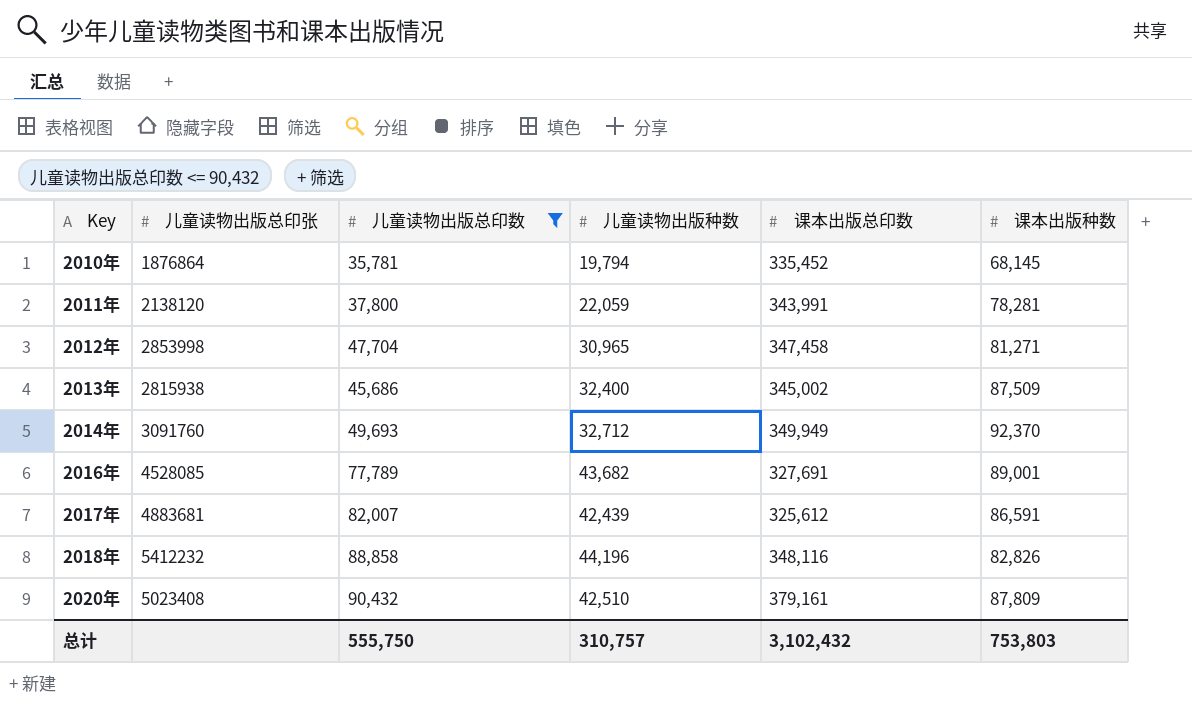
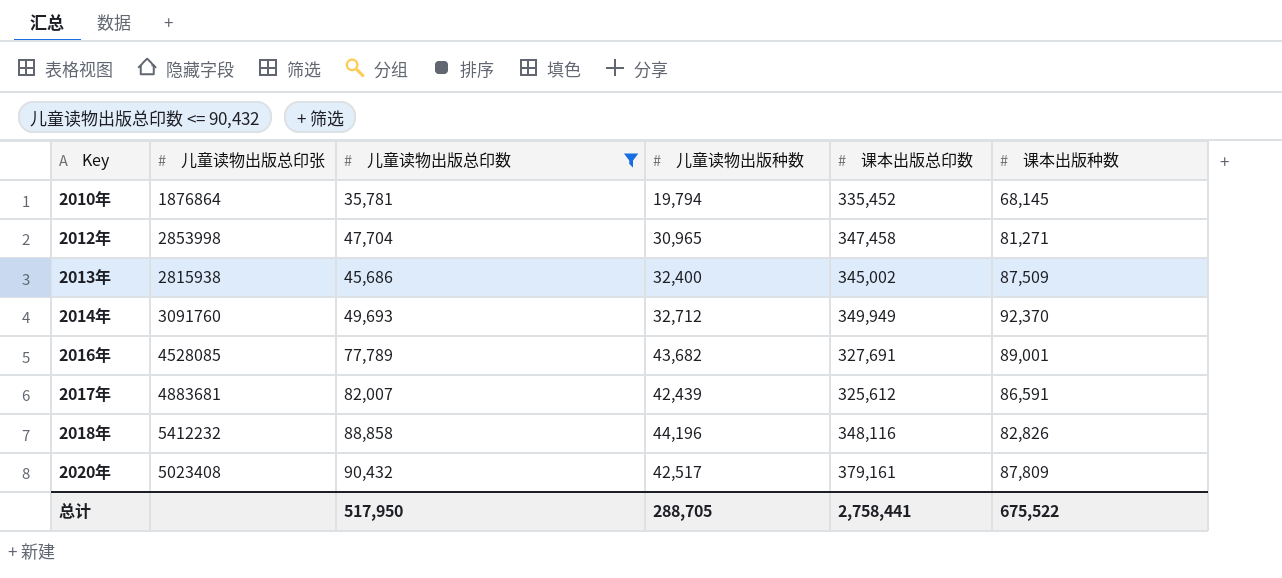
row 2011年: 2138120 | 37,800 | 22,059 | 343,991 | 78,281 -> none
2020年 | 儿童读物出版种数: 42,510 -> 42,517
总计 | 儿童读物出版总印数: 555,750 -> 517,950
总计 | 儿童读物出版种数: 310,757 -> 288,705
总计 | 课本出版总印数: 3,102,432 -> 2,758,441
总计 | 课本出版种数: 753,803 -> 675,522

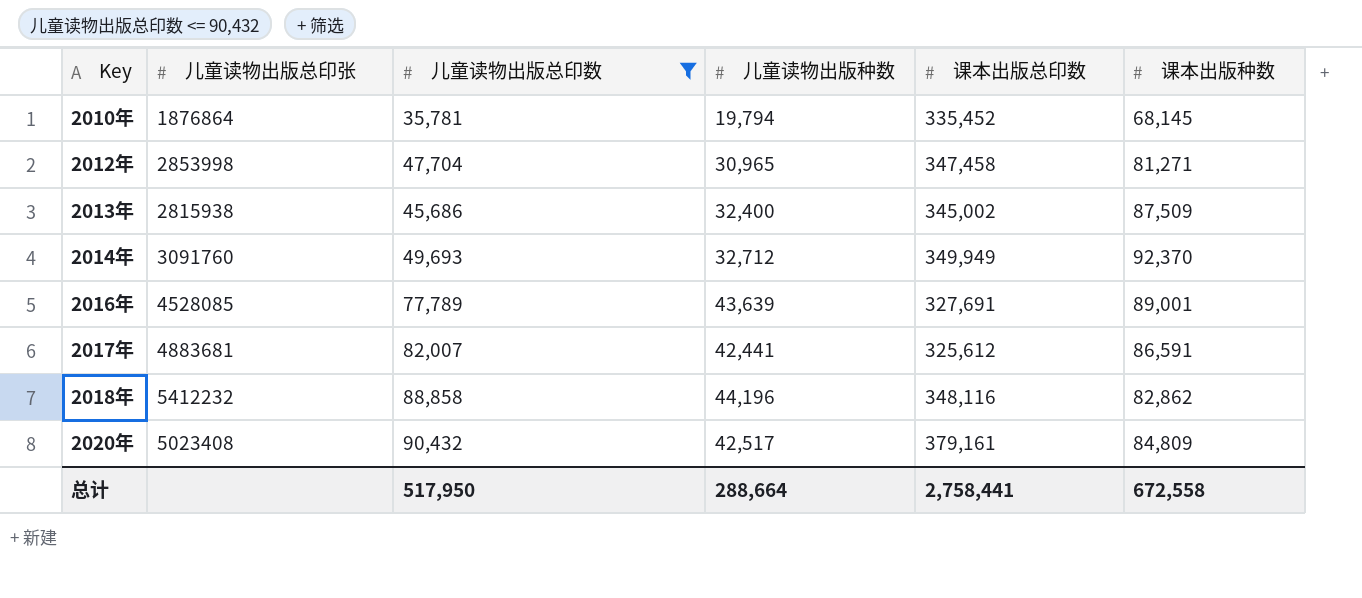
2016年 | 儿童读物出版种数: 43,682 -> 43,639
2017年 | 儿童读物出版种数: 42,439 -> 42,441
2018年 | 课本出版种数: 82,826 -> 82,862
2020年 | 课本出版种数: 87,809 -> 84,809
总计 | 儿童读物出版种数: 288,705 -> 288,664
总计 | 课本出版种数: 675,522 -> 672,558

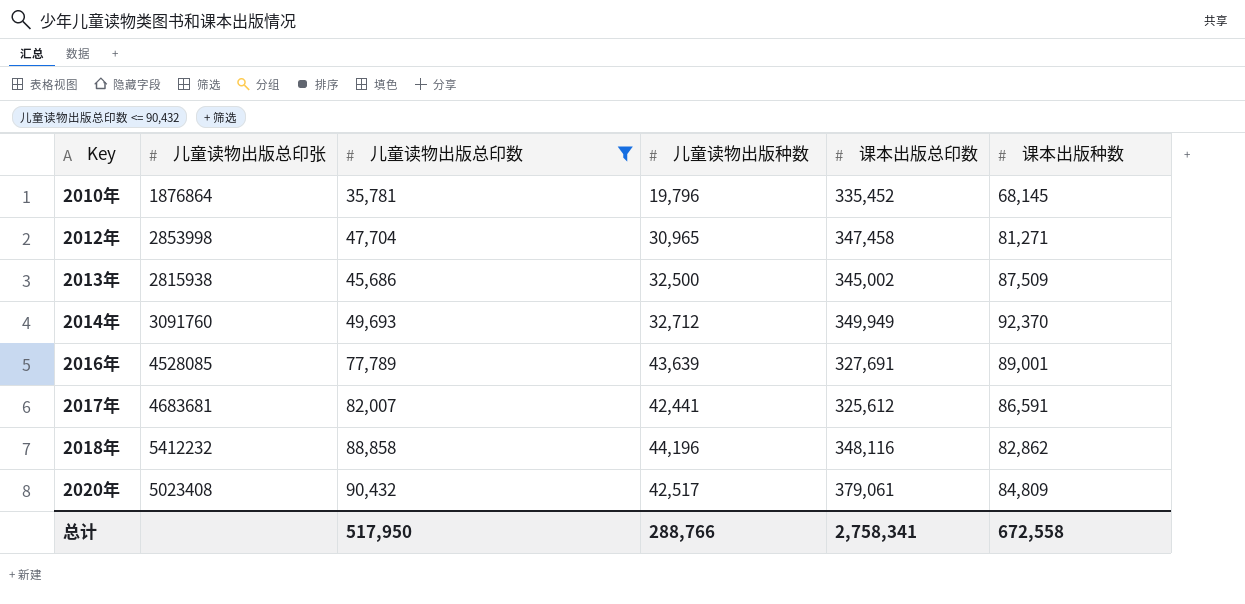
2010年 | 儿童读物出版种数: 19,794 -> 19,796
2013年 | 儿童读物出版种数: 32,400 -> 32,500
2017年 | 儿童读物出版总印张: 4883681 -> 4683681
2020年 | 课本出版总印数: 379,161 -> 379,061
总计 | 儿童读物出版种数: 288,664 -> 288,766
总计 | 课本出版总印数: 2,758,441 -> 2,758,341

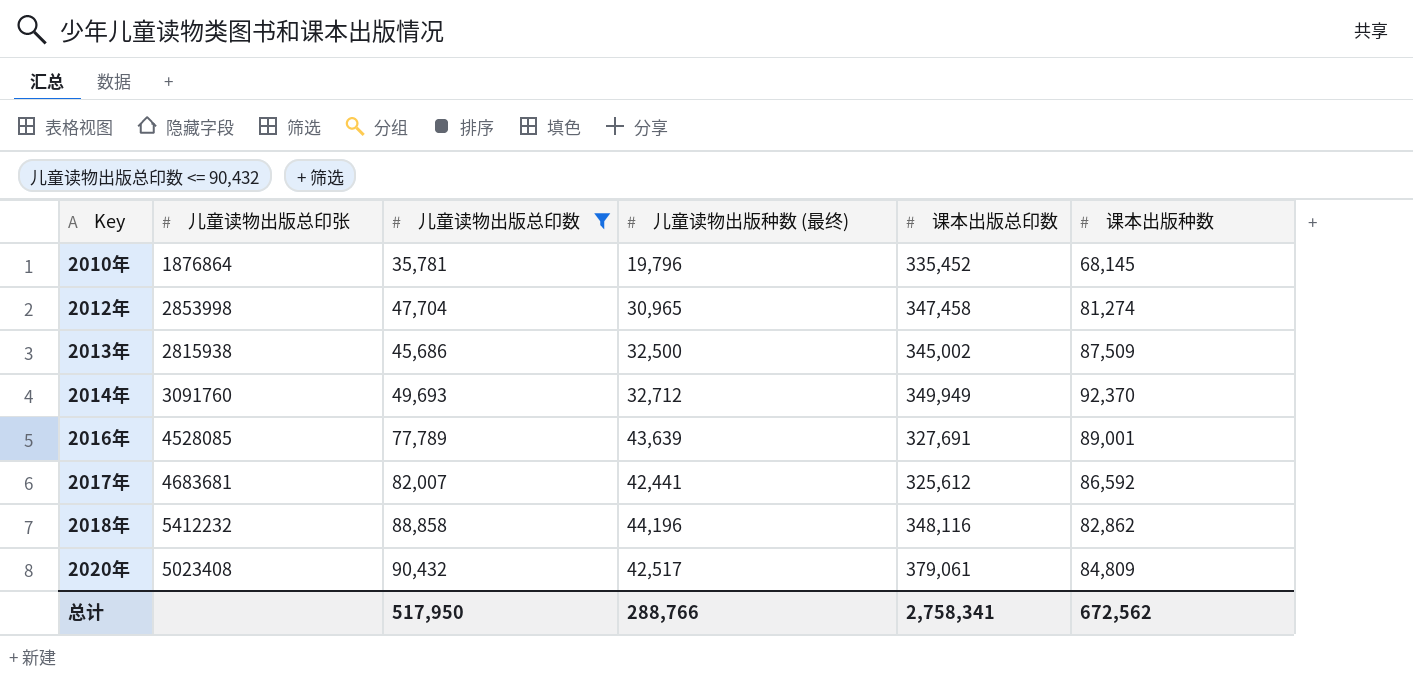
column name: 儿童读物出版种数 -> 儿童读物出版种数 (最终)
2012年 | 课本出版种数: 81,271 -> 81,274
2017年 | 课本出版种数: 86,591 -> 86,592
总计 | 课本出版种数: 672,558 -> 672,562

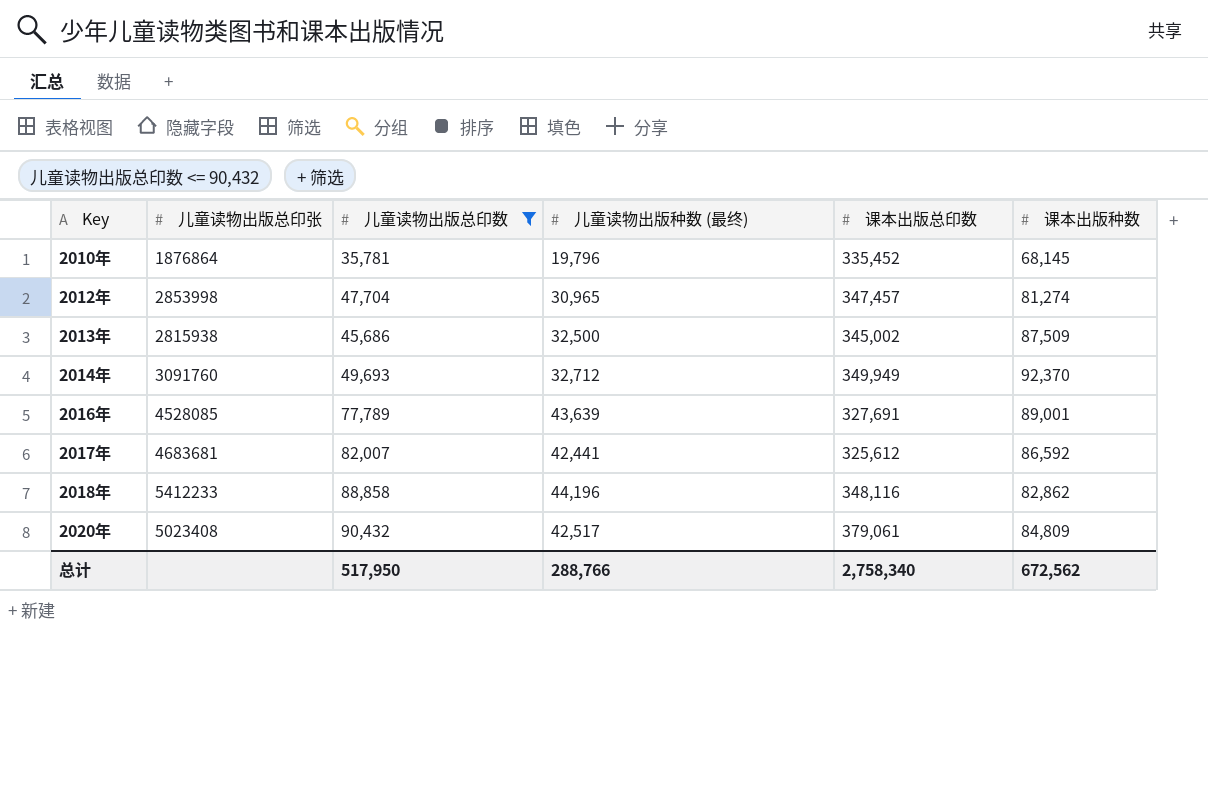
2012年 | 课本出版总印数: 347,458 -> 347,457
2018年 | 儿童读物出版总印张: 5412232 -> 5412233
总计 | 课本出版总印数: 2,758,341 -> 2,758,340

